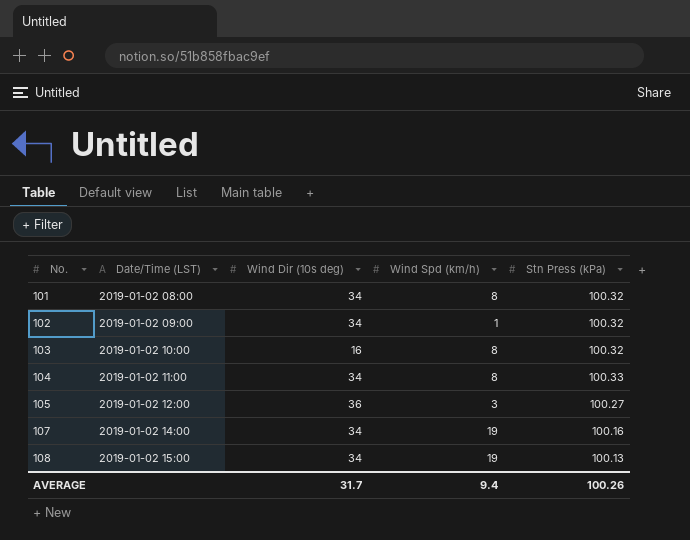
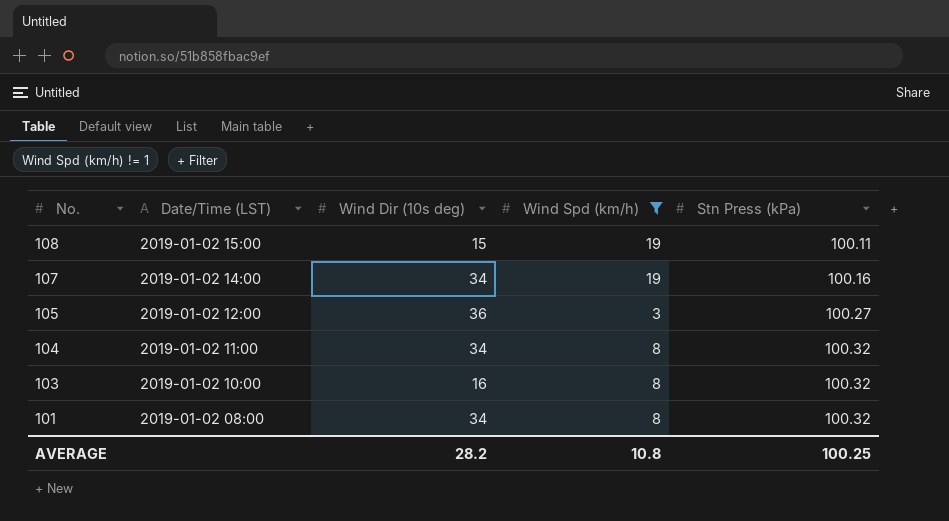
filter: none -> Wind Spd (km/h) != 1
row order: No. ascending -> No. descending
108 | Wind Dir (10s deg): 34 -> 15
108 | Stn Press (kPa): 100.13 -> 100.11
104 | Stn Press (kPa): 100.33 -> 100.32
AVERAGE | Wind Dir (10s deg): 31.7 -> 28.2
AVERAGE | Wind Spd (km/h): 9.4 -> 10.8
AVERAGE | Stn Press (kPa): 100.26 -> 100.25

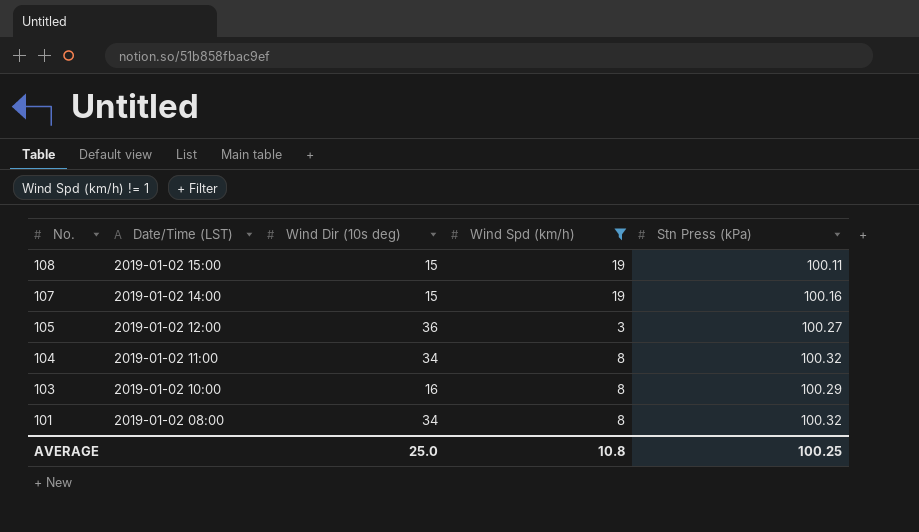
107 | Wind Dir (10s deg): 34 -> 15
103 | Stn Press (kPa): 100.32 -> 100.29
AVERAGE | Wind Dir (10s deg): 28.2 -> 25.0

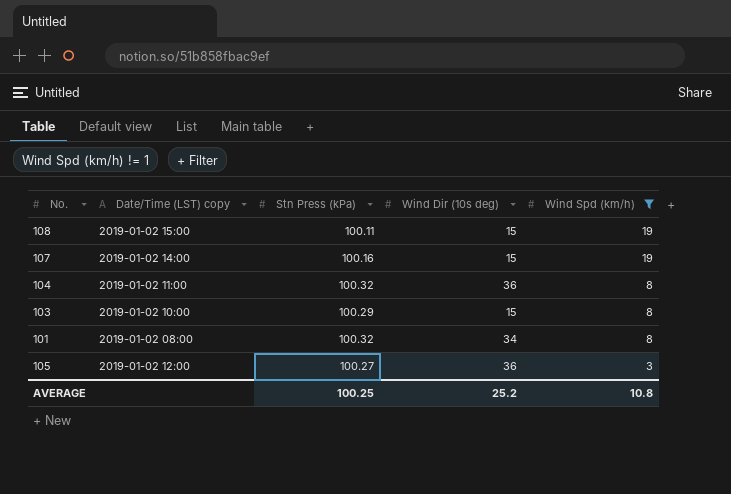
row order: No. descending -> Wind Spd (km/h) descending
column name: Date/Time (LST) -> Date/Time (LST) copy
column Stn Press (kPa) | position: 5 -> 3
104 | Wind Dir (10s deg): 34 -> 36
103 | Wind Dir (10s deg): 16 -> 15
AVERAGE | Wind Dir (10s deg): 25.0 -> 25.2

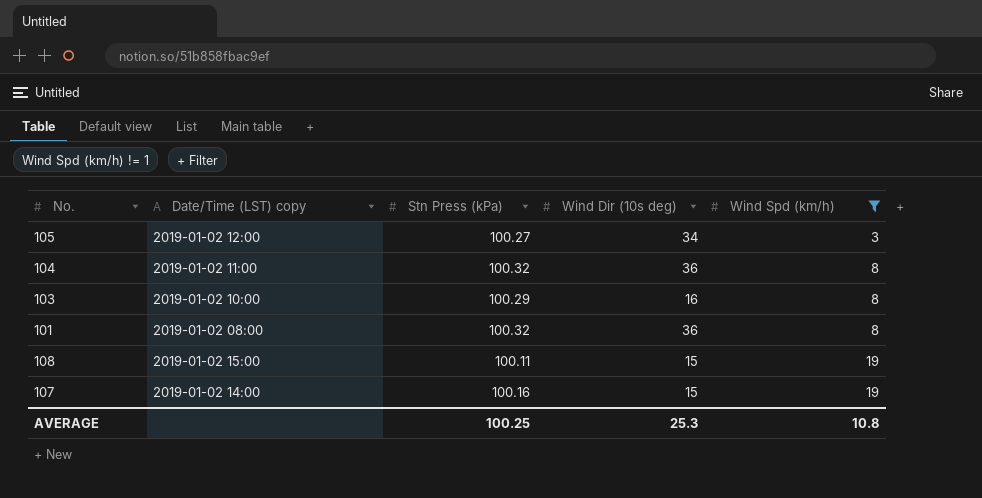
row order: Wind Spd (km/h) descending -> Wind Spd (km/h) ascending
105 | Wind Dir (10s deg): 36 -> 34
103 | Wind Dir (10s deg): 15 -> 16
101 | Wind Dir (10s deg): 34 -> 36
AVERAGE | Wind Dir (10s deg): 25.2 -> 25.3

